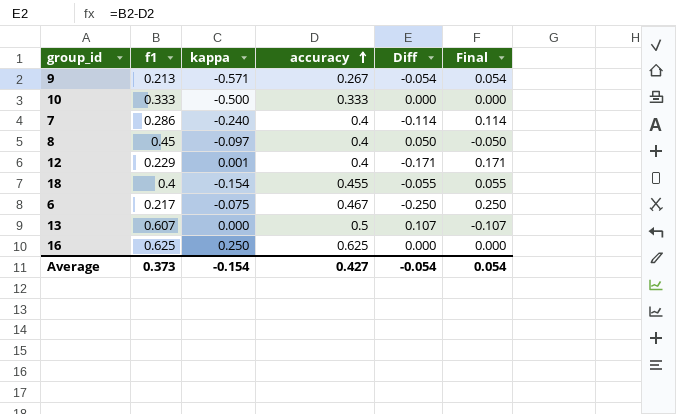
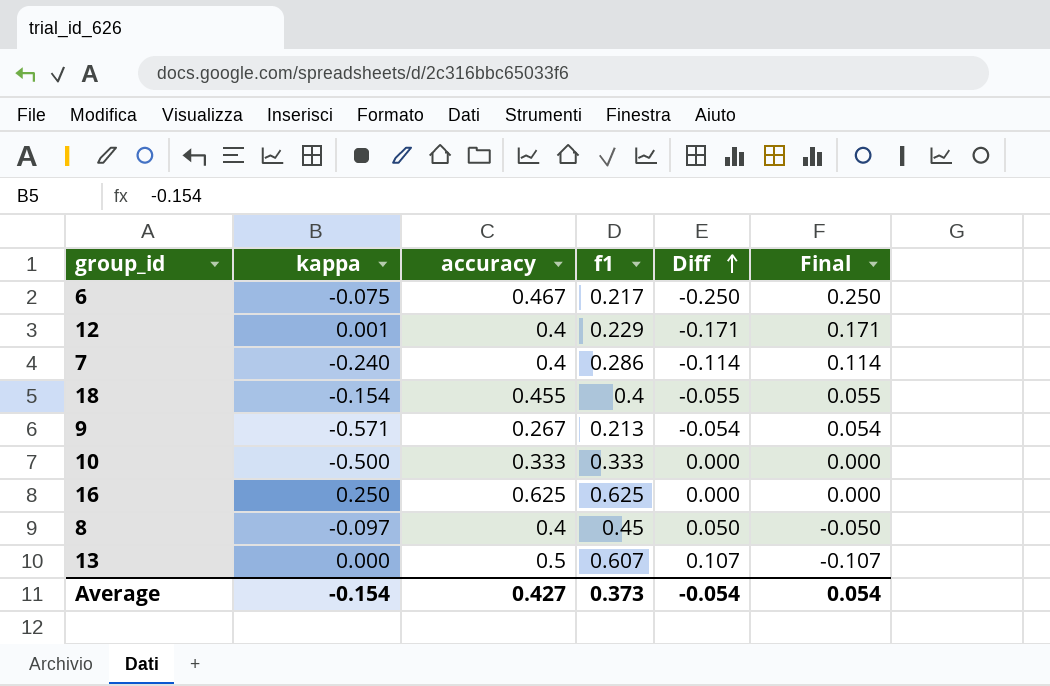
row order: accuracy ascending -> Diff ascending
column f1 | position: 2 -> 4

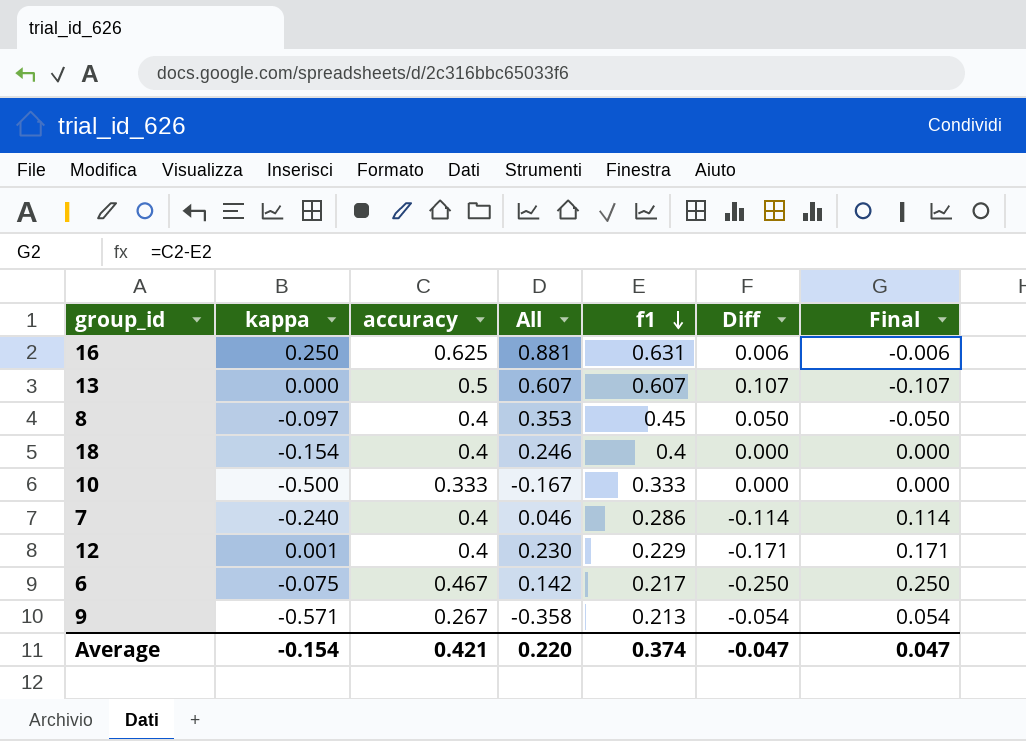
row order: Diff ascending -> f1 descending
column All | formula: none -> [kappa] + [f1]
16 | f1: 0.625 -> 0.631
16 | Diff: 0.000 -> 0.006
16 | Final: 0.000 -> -0.006
18 | accuracy: 0.455 -> 0.4
18 | Diff: -0.055 -> 0.000
18 | Final: 0.055 -> 0.000
Average | accuracy: 0.427 -> 0.421
Average | f1: 0.373 -> 0.374
Average | Diff: -0.054 -> -0.047
Average | Final: 0.054 -> 0.047

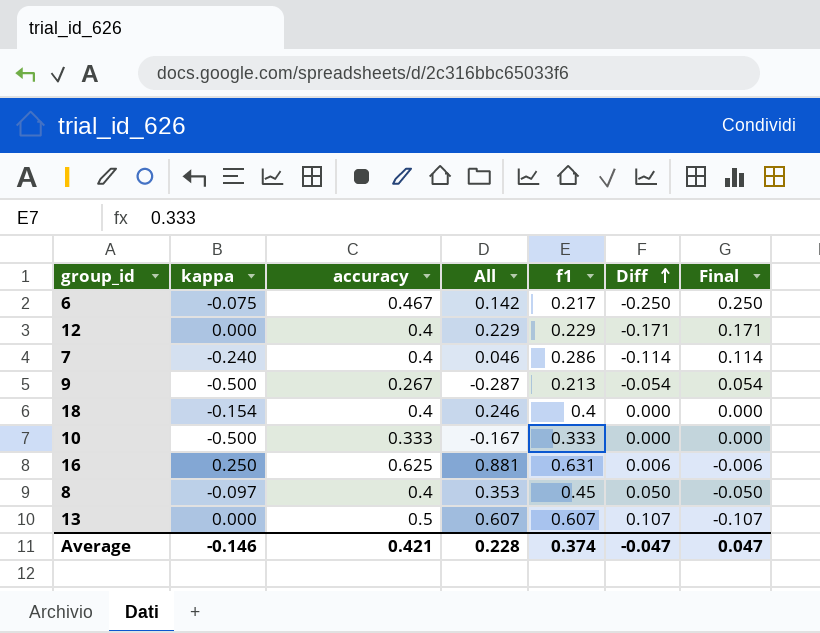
row order: f1 descending -> Diff ascending
12 | kappa: 0.001 -> 0.000
12 | All: 0.230 -> 0.229
9 | kappa: -0.571 -> -0.500
9 | All: -0.358 -> -0.287
Average | kappa: -0.154 -> -0.146
Average | All: 0.220 -> 0.228

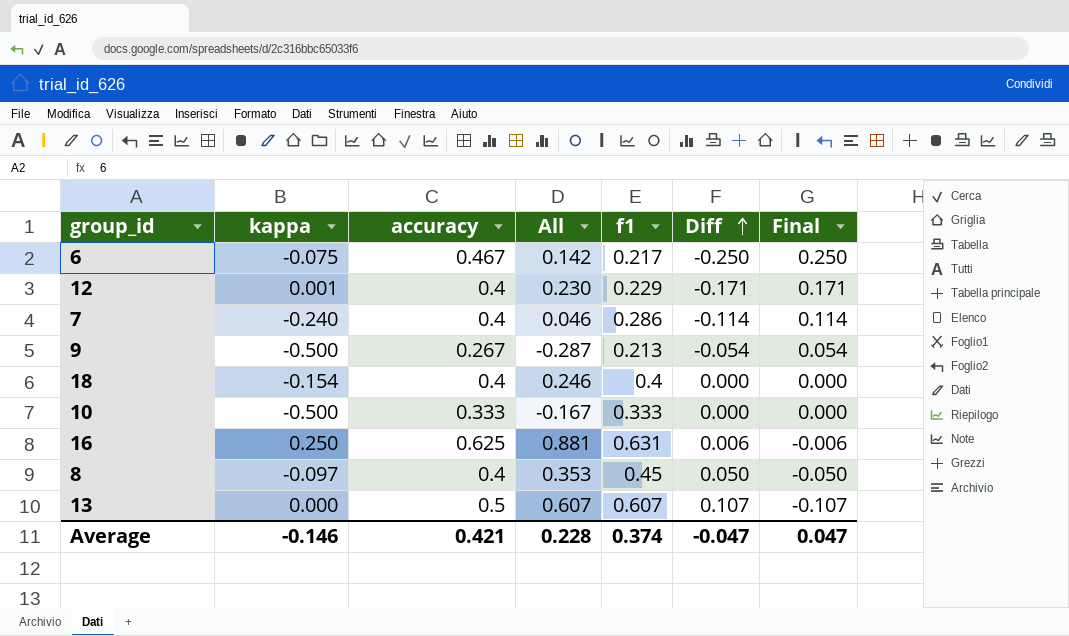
12 | kappa: 0.000 -> 0.001
12 | All: 0.229 -> 0.230

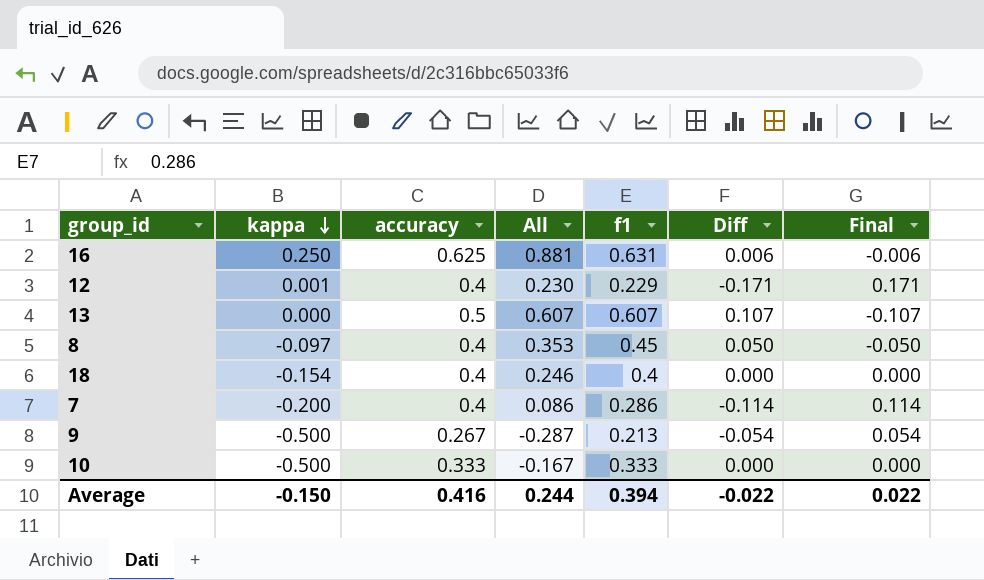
row order: Diff ascending -> kappa descending
row 6: -0.075 | 0.467 | 0.142 | 0.217 | -0.250 | 0.250 -> none
7 | kappa: -0.240 -> -0.200
7 | All: 0.046 -> 0.086
Average | kappa: -0.146 -> -0.150
Average | accuracy: 0.421 -> 0.416
Average | All: 0.228 -> 0.244
Average | f1: 0.374 -> 0.394
Average | Diff: -0.047 -> -0.022
Average | Final: 0.047 -> 0.022

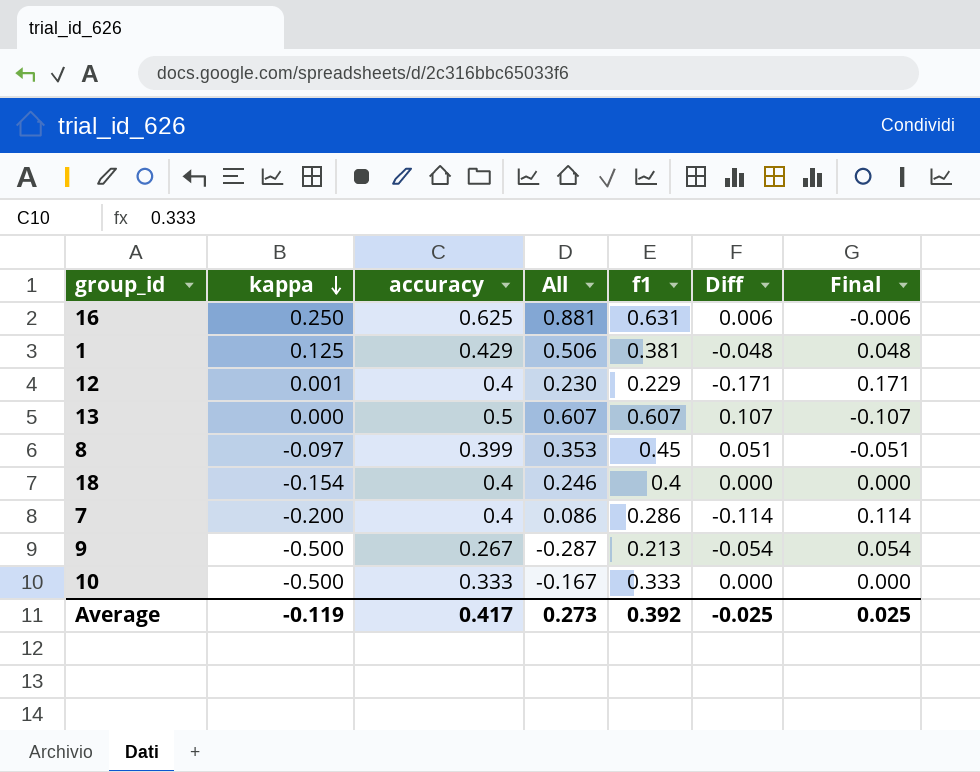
row 1: none -> 0.125 | 0.429 | 0.506 | 0.381 | -0.048 | 0.048
8 | accuracy: 0.4 -> 0.399
8 | Diff: 0.050 -> 0.051
8 | Final: -0.050 -> -0.051
Average | kappa: -0.150 -> -0.119
Average | accuracy: 0.416 -> 0.417
Average | All: 0.244 -> 0.273
Average | f1: 0.394 -> 0.392
Average | Diff: -0.022 -> -0.025
Average | Final: 0.022 -> 0.025

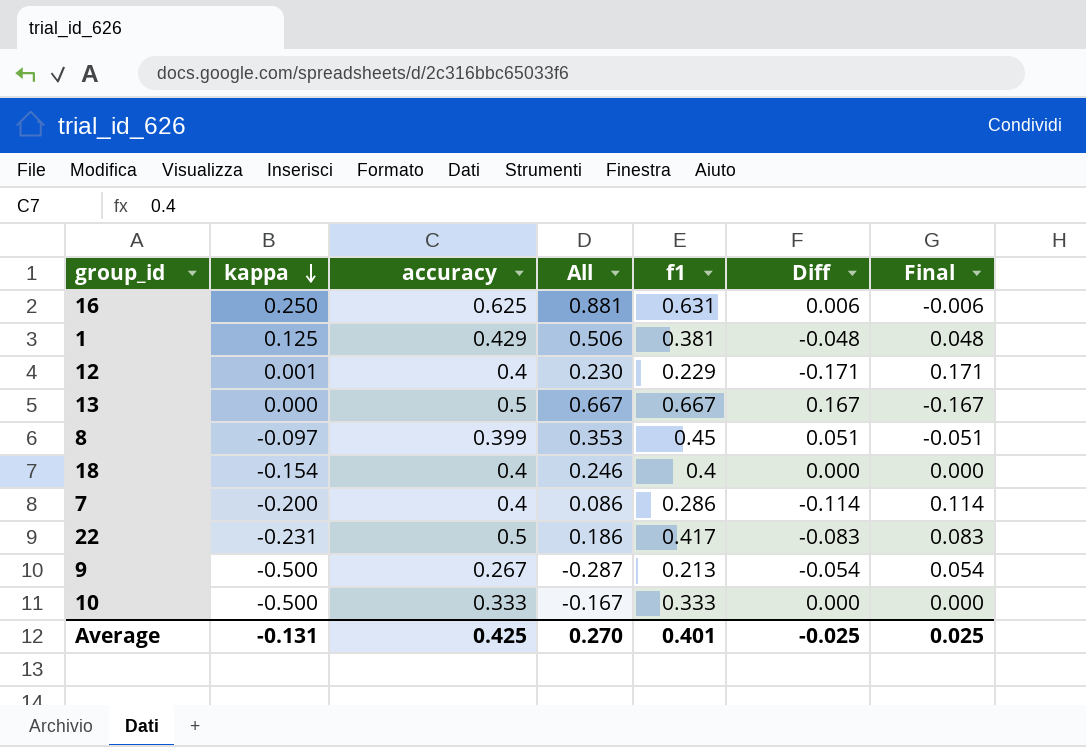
13 | All: 0.607 -> 0.667
13 | f1: 0.607 -> 0.667
13 | Diff: 0.107 -> 0.167
13 | Final: -0.107 -> -0.167
row 22: none -> -0.231 | 0.5 | 0.186 | 0.417 | -0.083 | 0.083
Average | kappa: -0.119 -> -0.131
Average | accuracy: 0.417 -> 0.425
Average | All: 0.273 -> 0.270
Average | f1: 0.392 -> 0.401

